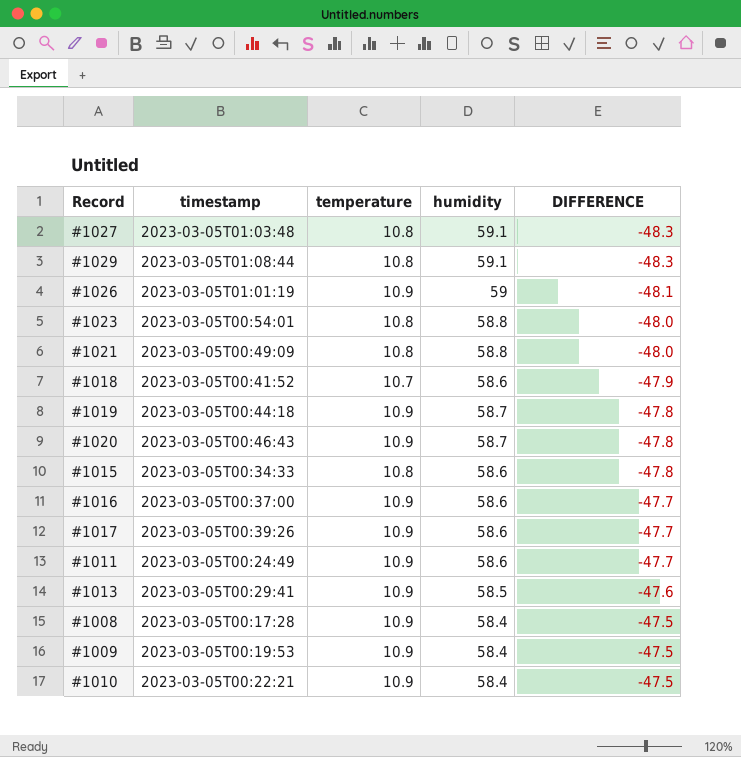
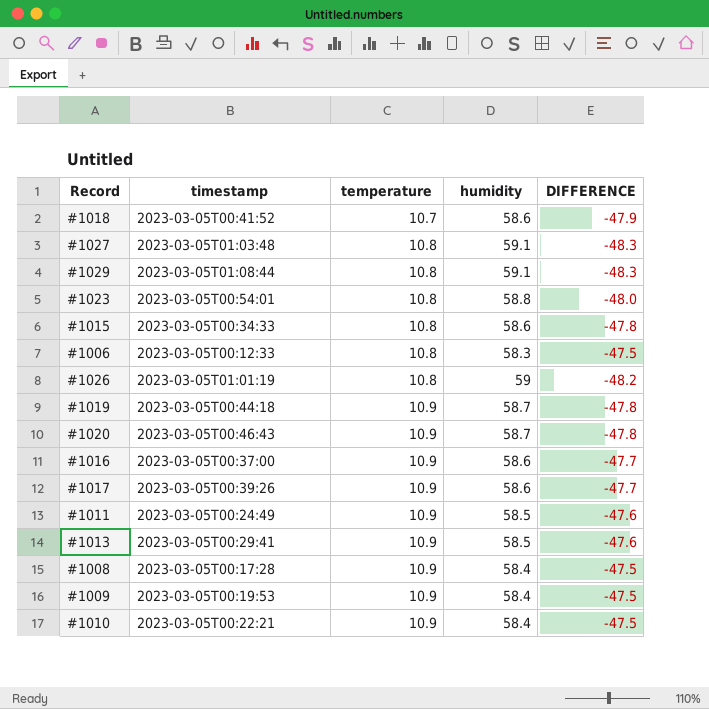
row order: DIFFERENCE ascending -> temperature ascending
row #1021: 2023-03-05T00:49:09 | 10.8 | 58.8 | -48.0 -> none
row #1006: none -> 2023-03-05T00:12:33 | 10.8 | 58.3 | -47.5
#1026 | temperature: 10.9 -> 10.8
#1026 | DIFFERENCE: -48.1 -> -48.2
#1011 | humidity: 58.6 -> 58.5
#1011 | DIFFERENCE: -47.7 -> -47.6

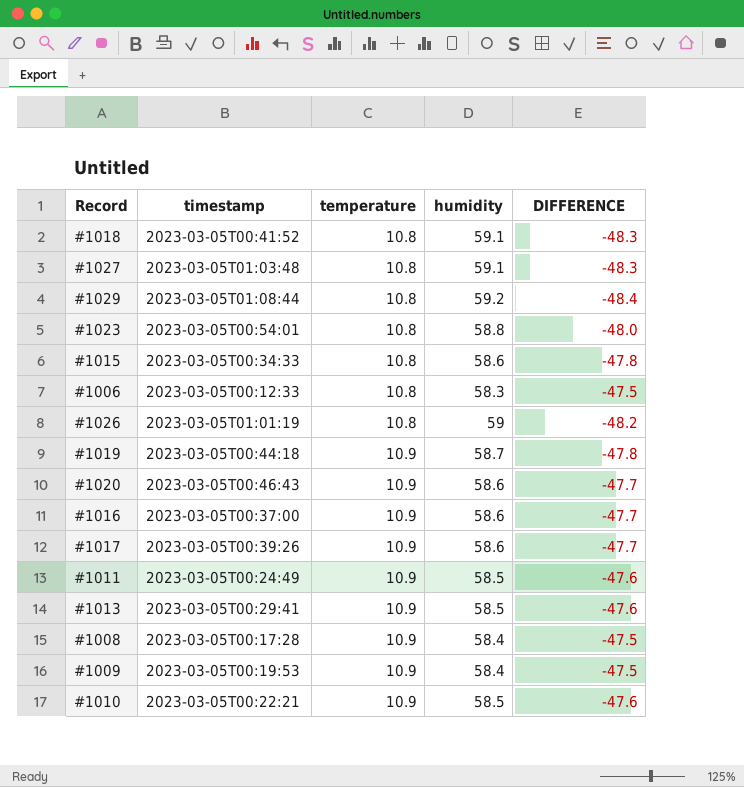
#1018 | temperature: 10.7 -> 10.8
#1018 | humidity: 58.6 -> 59.1
#1018 | DIFFERENCE: -47.9 -> -48.3
#1029 | humidity: 59.1 -> 59.2
#1029 | DIFFERENCE: -48.3 -> -48.4
#1020 | humidity: 58.7 -> 58.6
#1020 | DIFFERENCE: -47.8 -> -47.7
#1010 | humidity: 58.4 -> 58.5
#1010 | DIFFERENCE: -47.5 -> -47.6

